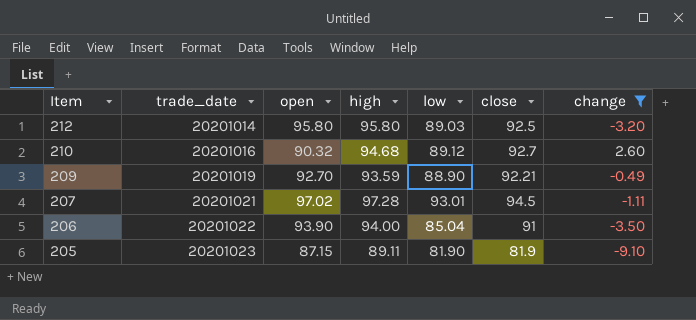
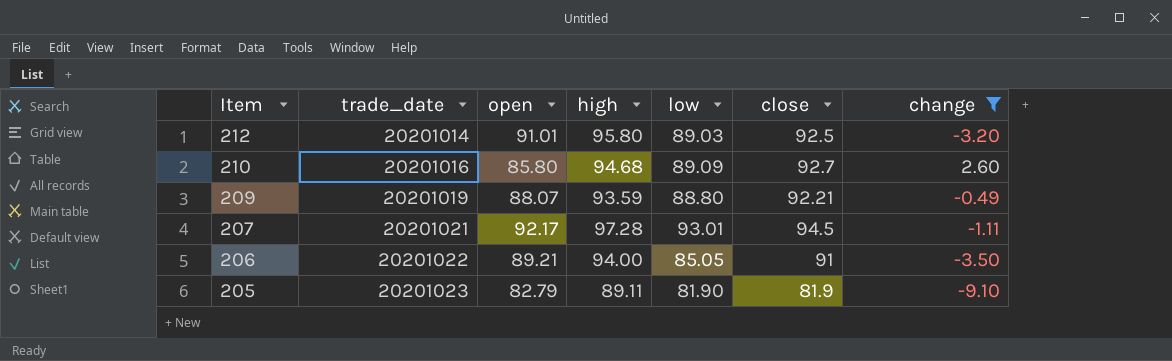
212 | open: 95.80 -> 91.01
210 | open: 90.32 -> 85.80
210 | low: 89.12 -> 89.09
209 | open: 92.70 -> 88.07
209 | low: 88.90 -> 88.80
207 | open: 97.02 -> 92.17
206 | open: 93.90 -> 89.21
206 | low: 85.04 -> 85.05
205 | open: 87.15 -> 82.79

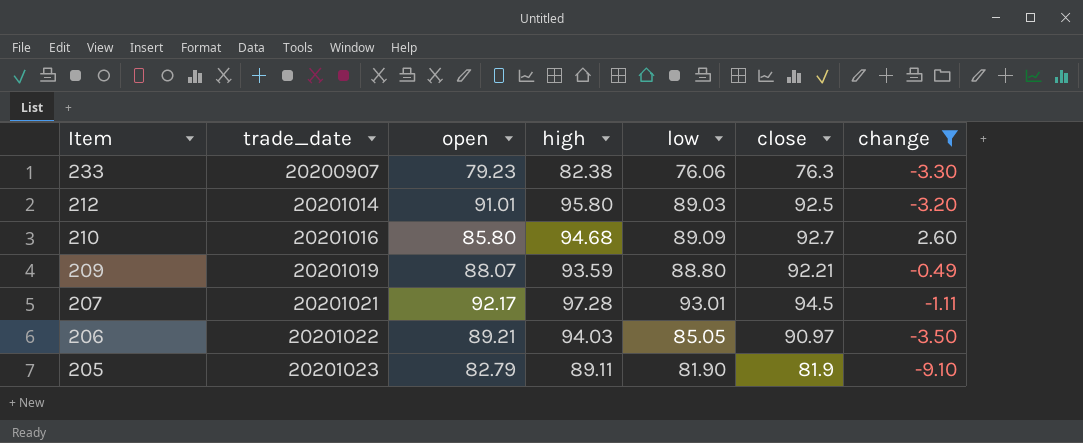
row 233: none -> 20200907 | 79.23 | 82.38 | 76.06 | 76.3 | -3.30
206 | high: 94.00 -> 94.03
206 | close: 91 -> 90.97

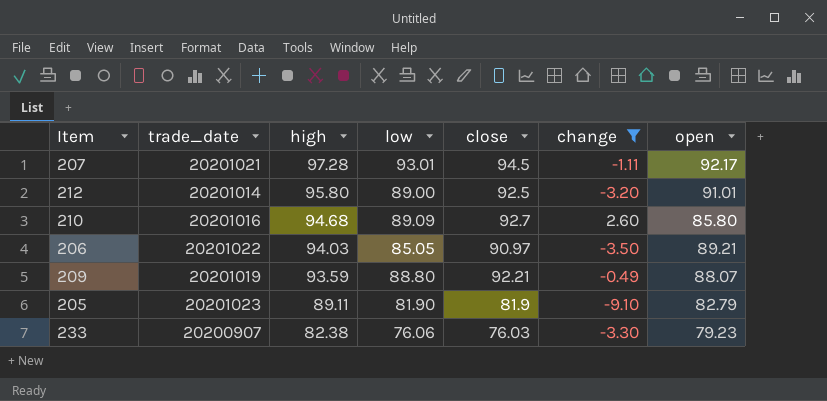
row order: Item descending -> high descending
column open | position: 3 -> 7
212 | low: 89.03 -> 89.00
233 | close: 76.3 -> 76.03

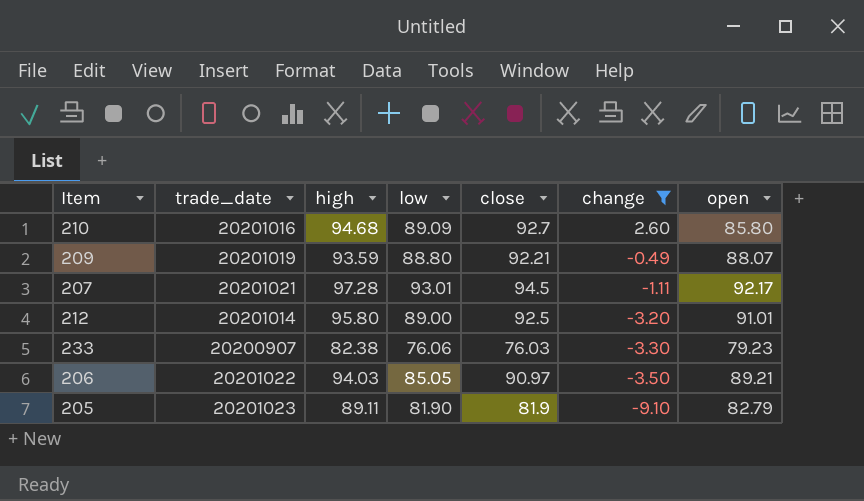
row order: high descending -> change descending

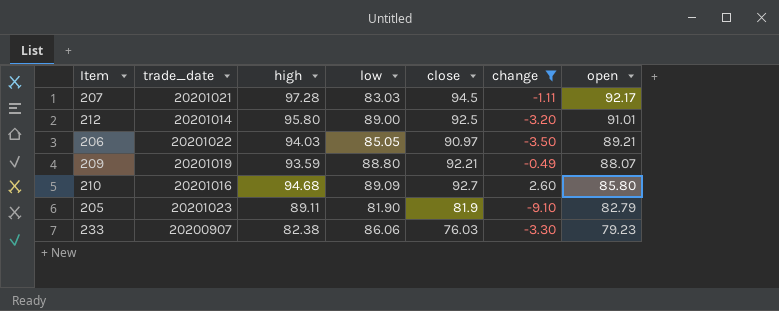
row order: change descending -> open descending
207 | low: 93.01 -> 83.03
233 | low: 76.06 -> 86.06

